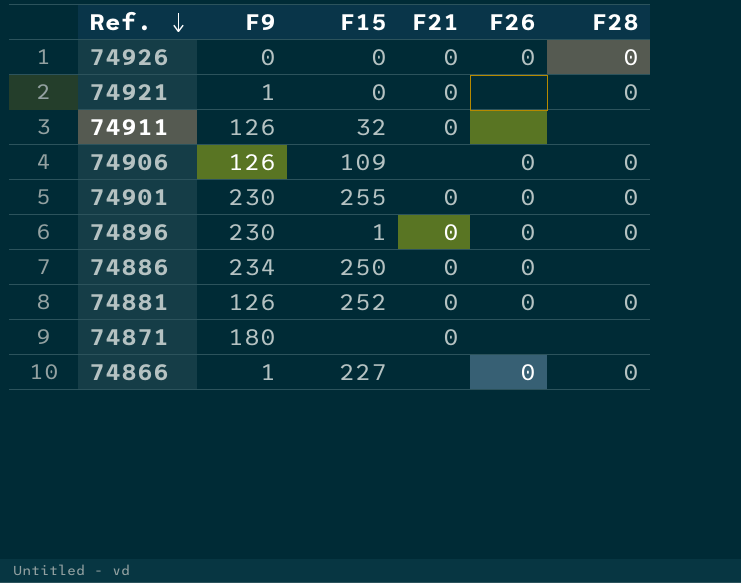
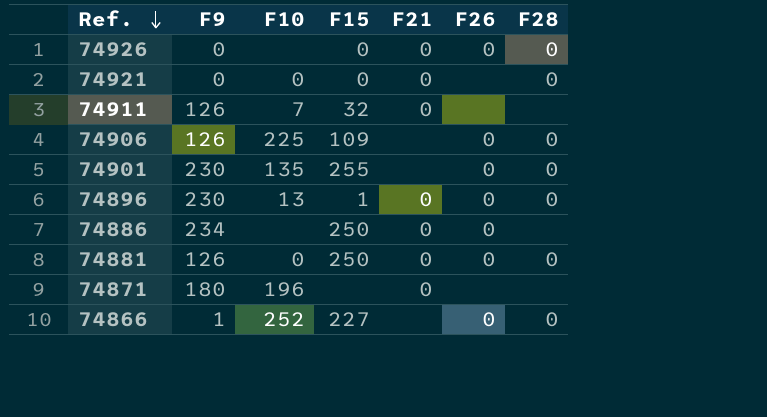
column F10 | position: none -> 3
74921 | F9: 1 -> 0
74901 | F21: 0 -> none
74881 | F15: 252 -> 250

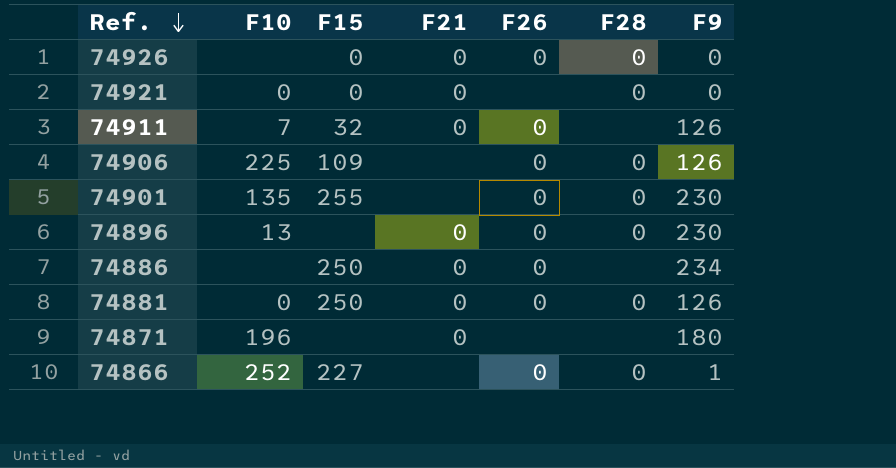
column F9 | position: 2 -> 7
74911 | F26: none -> 0
74896 | F15: 1 -> none

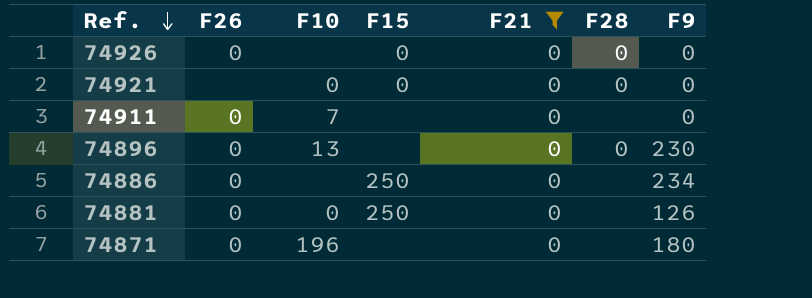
filter: none -> F21 = 0
column F26 | position: 5 -> 2
74911 | F15: 32 -> none
74911 | F9: 126 -> 0
74881 | F28: 0 -> none
74871 | F26: none -> 0

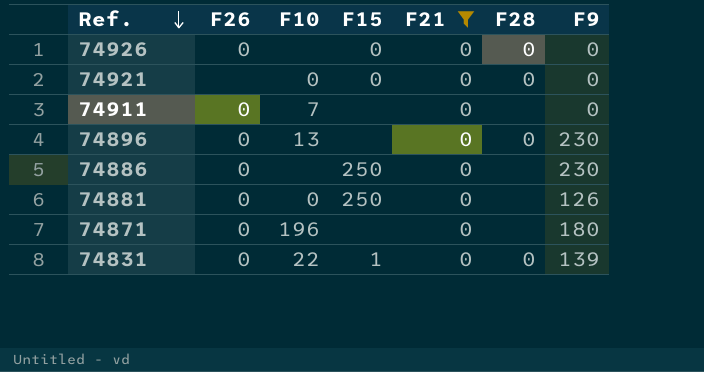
74886 | F9: 234 -> 230
row 74831: none -> 0 | 22 | 1 | 0 | 0 | 139

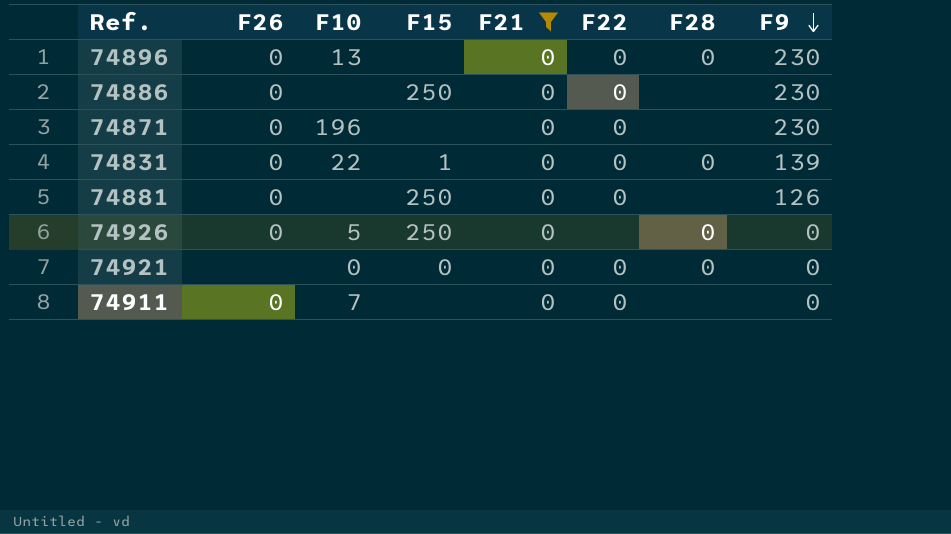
row order: Ref. descending -> F9 descending
column F22 | position: none -> 6
74871 | F9: 180 -> 230
74881 | F10: 0 -> none
74926 | F10: none -> 5
74926 | F15: 0 -> 250

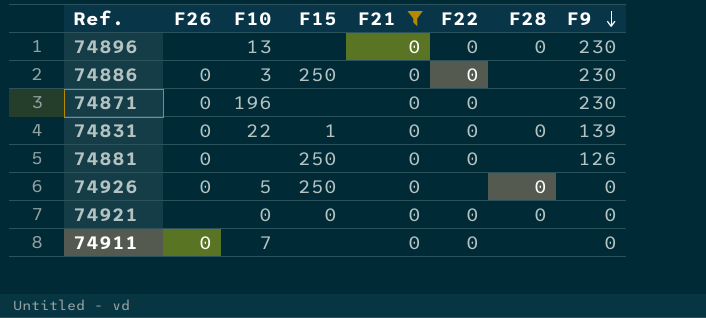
74896 | F26: 0 -> none
74886 | F10: none -> 3

